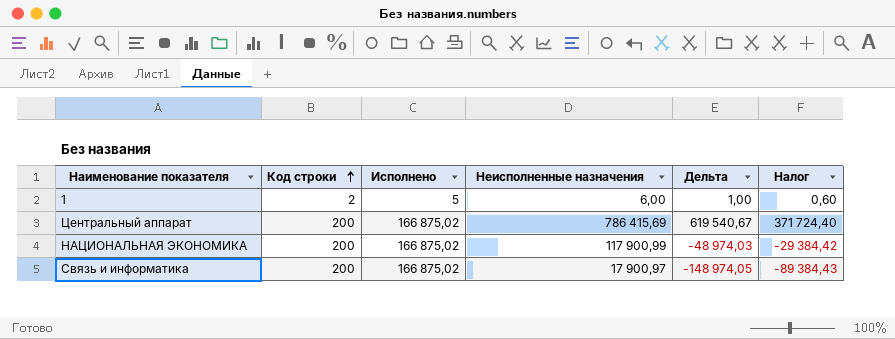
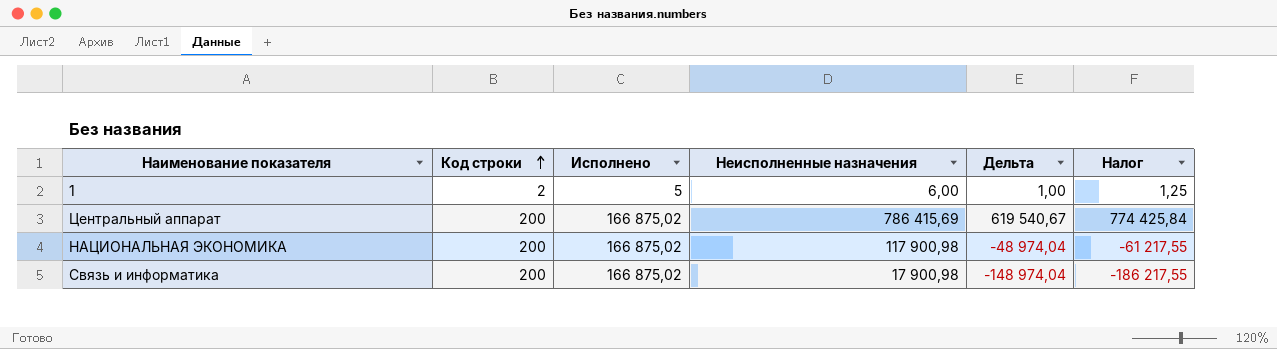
column Налог | formula: [Дельта] * 0,6 -> [Дельта] * 1,25
НАЦИОНАЛЬНАЯ ЭКОНОМИКА | Неисполненные назначения: 117 900,99 -> 117 900,98
НАЦИОНАЛЬНАЯ ЭКОНОМИКА | Дельта: -48 974,03 -> -48 974,04
Связь и информатика | Неисполненные назначения: 17 900,97 -> 17 900,98
Связь и информатика | Дельта: -148 974,05 -> -148 974,04

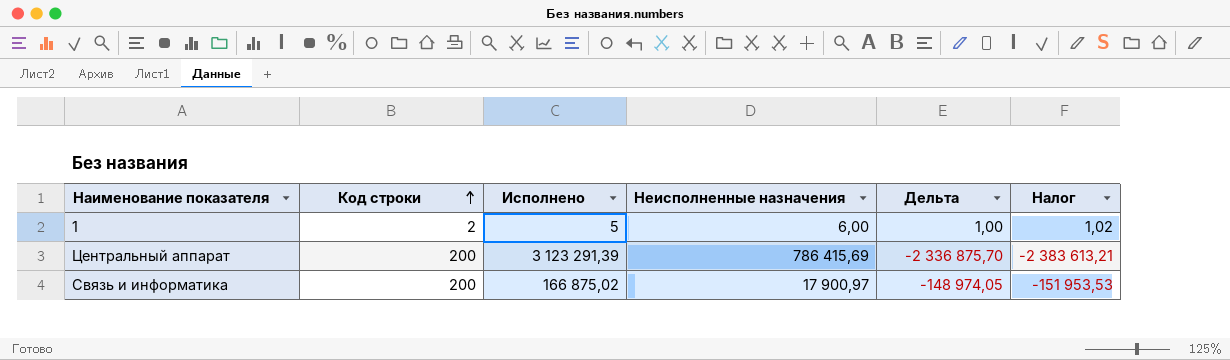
column Налог | formula: [Дельта] * 1,25 -> [Дельта] * 1,02
row НАЦИОНАЛЬНАЯ ЭКОНОМИКА: 200 | 166 875,02 | 117 900,98 | -48 974,04 | -61 217,55 -> none
Центральный аппарат | Исполнено: 166 875,02 -> 3 123 291,39
Центральный аппарат | Дельта: 619 540,67 -> -2 336 875,70
Связь и информатика | Неисполненные назначения: 17 900,98 -> 17 900,97
Связь и информатика | Дельта: -148 974,04 -> -148 974,05

